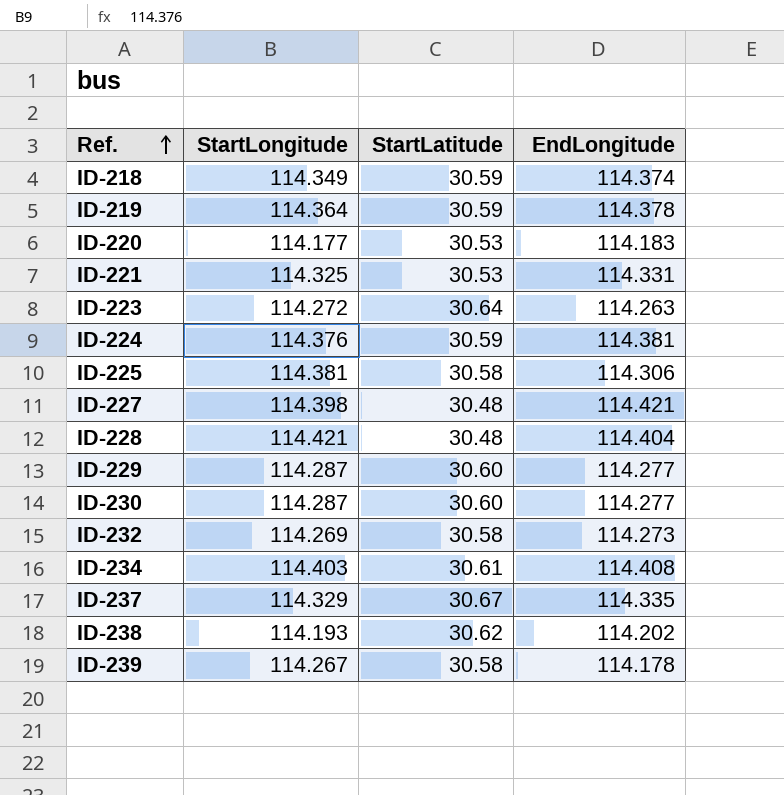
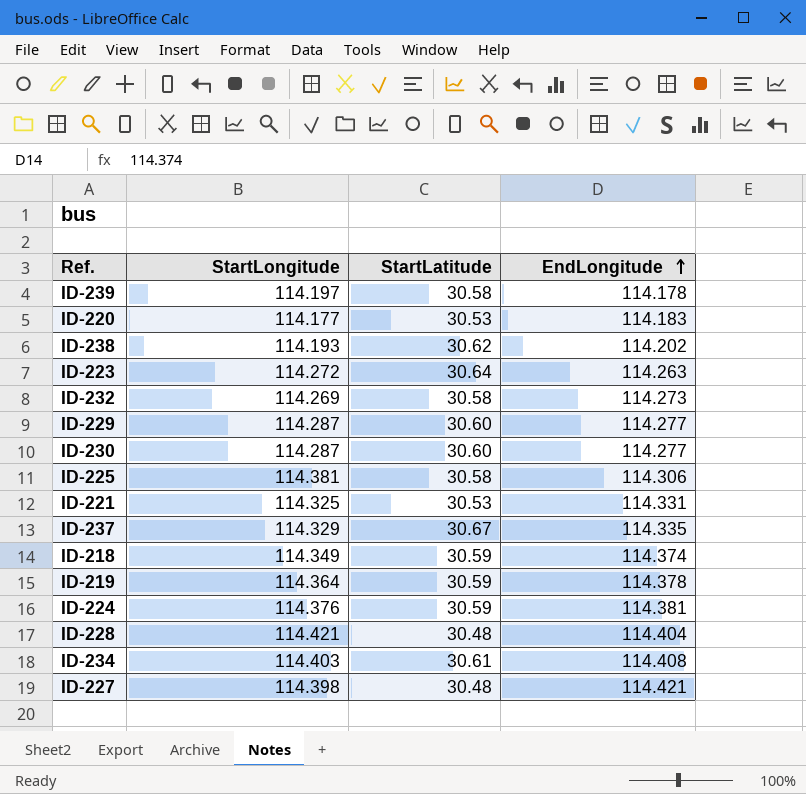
row order: Ref. ascending -> EndLongitude ascending
ID-239 | StartLongitude: 114.267 -> 114.197

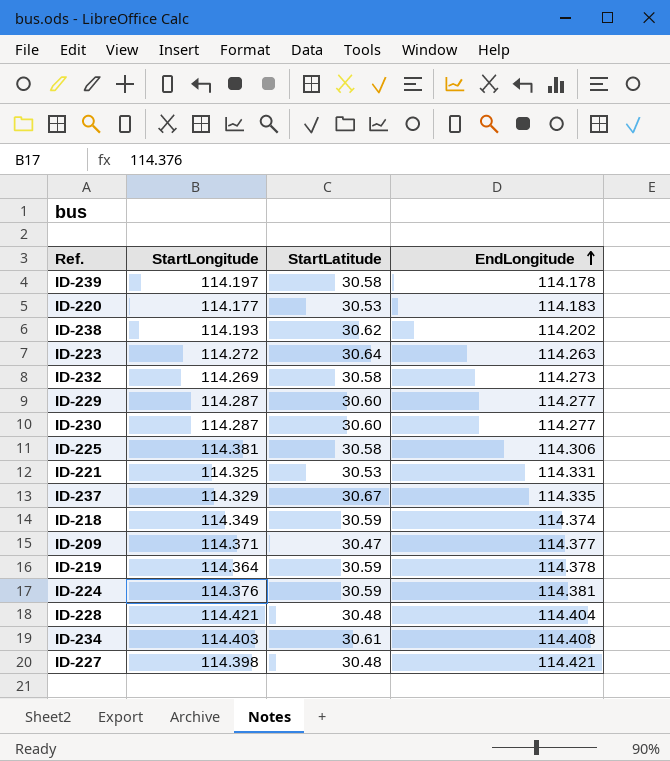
row ID-209: none -> 114.371 | 30.47 | 114.377

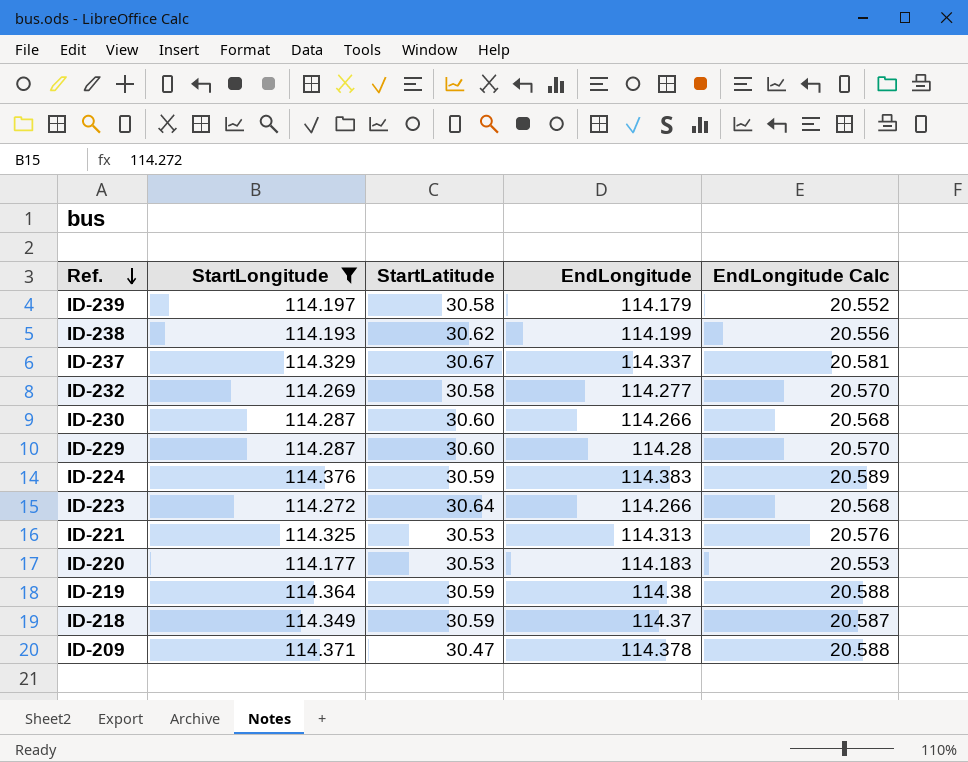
filter: none -> StartLongitude <= 114.376
row order: EndLongitude ascending -> Ref. descending
column EndLongitude Calc | formula: none -> [EndLongitude] * 0.18
ID-239 | EndLongitude: 114.178 -> 114.179
ID-238 | EndLongitude: 114.202 -> 114.199
ID-237 | EndLongitude: 114.335 -> 114.337
ID-232 | EndLongitude: 114.273 -> 114.277
ID-230 | EndLongitude: 114.277 -> 114.266
ID-229 | EndLongitude: 114.277 -> 114.28
ID-224 | EndLongitude: 114.381 -> 114.383
ID-223 | EndLongitude: 114.263 -> 114.266
ID-221 | EndLongitude: 114.331 -> 114.313
ID-219 | EndLongitude: 114.378 -> 114.38
ID-218 | EndLongitude: 114.374 -> 114.37
ID-209 | EndLongitude: 114.377 -> 114.378

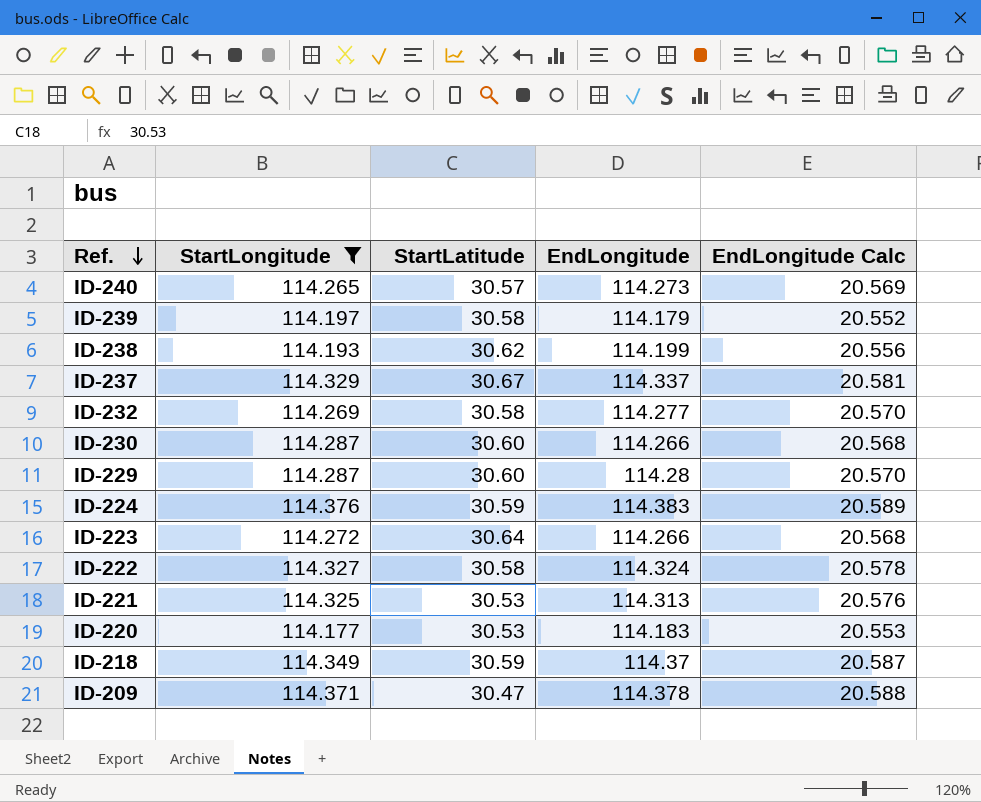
row ID-219: 114.364 | 30.59 | 114.38 | 20.588 -> none
row ID-240: none -> 114.265 | 30.57 | 114.273 | 20.569
row ID-222: none -> 114.327 | 30.58 | 114.324 | 20.578

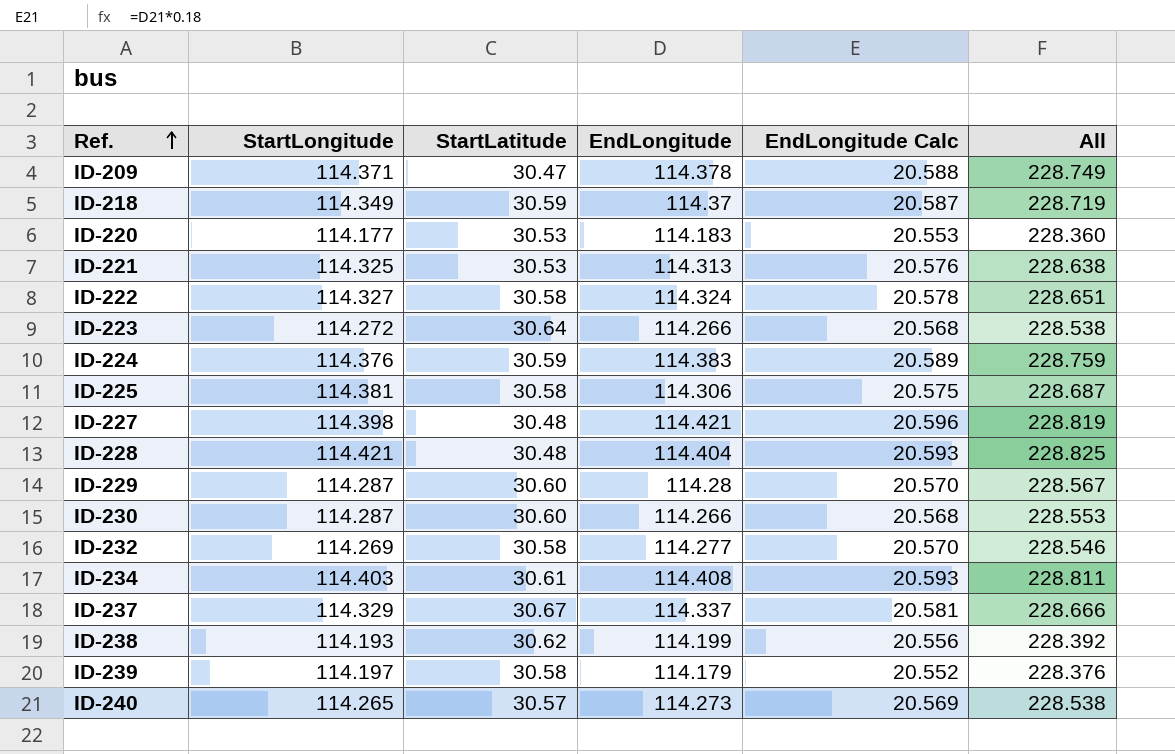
filter: StartLongitude <= 114.376 -> none
row order: Ref. descending -> Ref. ascending
column All | formula: none -> [StartLongitude] + [EndLongitude]

